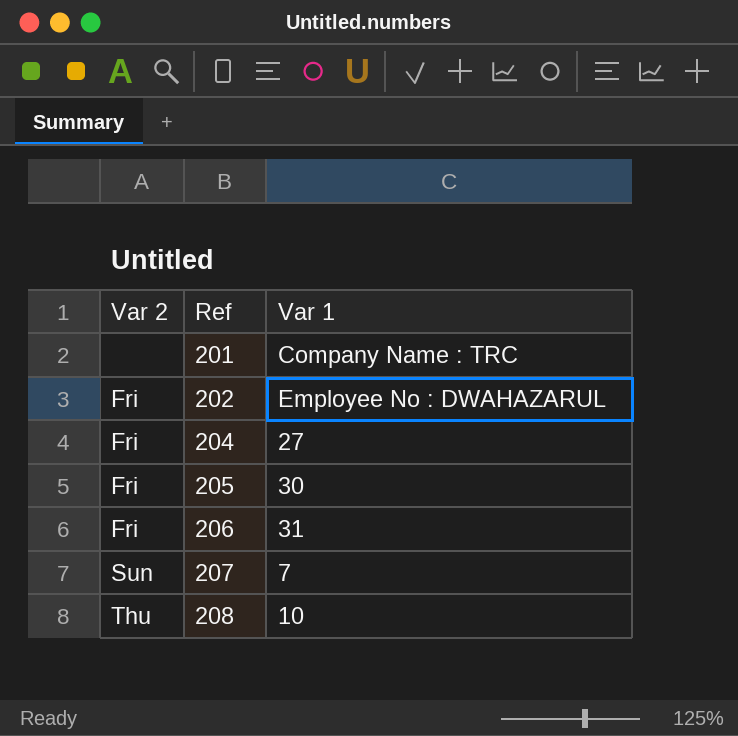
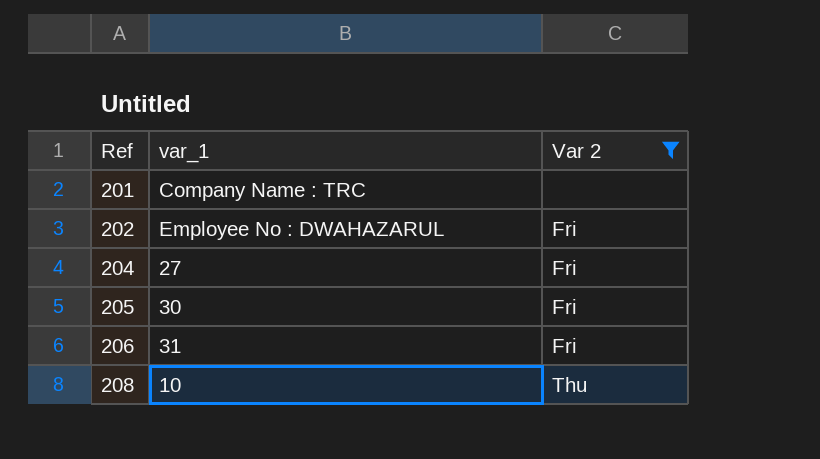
filter: none -> Var 2 != Sun
column name: Var 1 -> var_1
column Var 2 | position: 1 -> 3

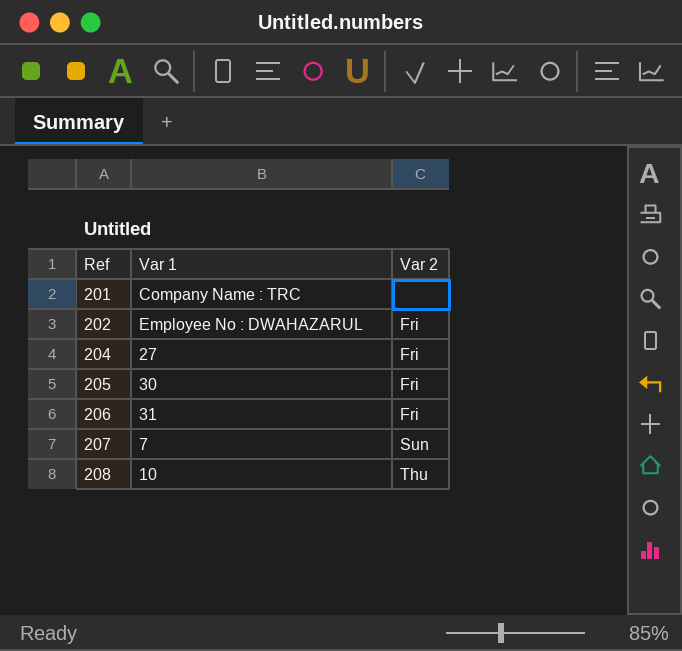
filter: Var 2 != Sun -> none
column name: var_1 -> Var 1

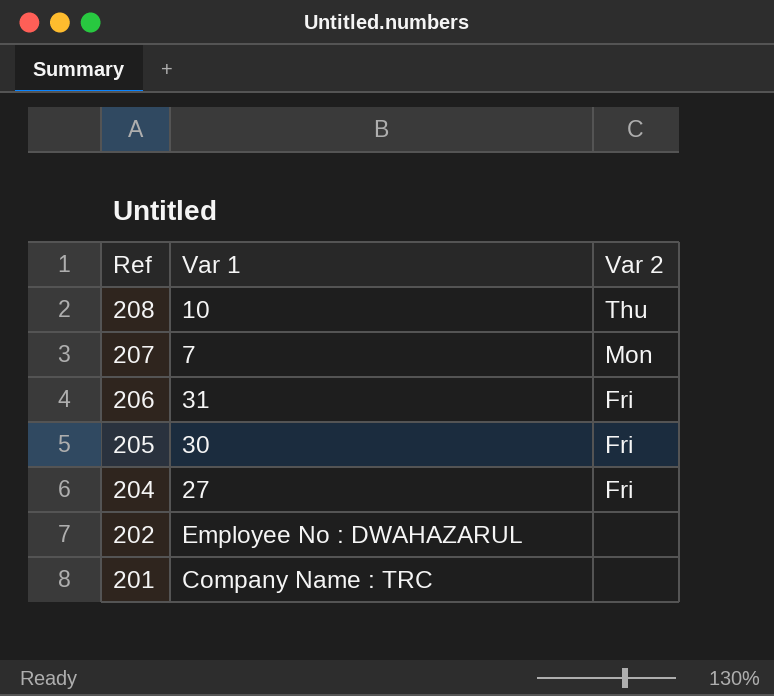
row order: Ref ascending -> Ref descending
207 | Var 2: Sun -> Mon
202 | Var 2: Fri -> none

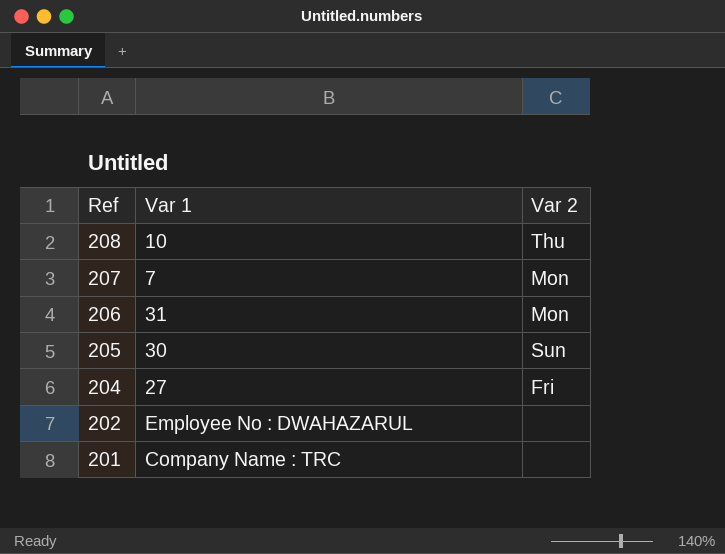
206 | Var 2: Fri -> Mon
205 | Var 2: Fri -> Sun

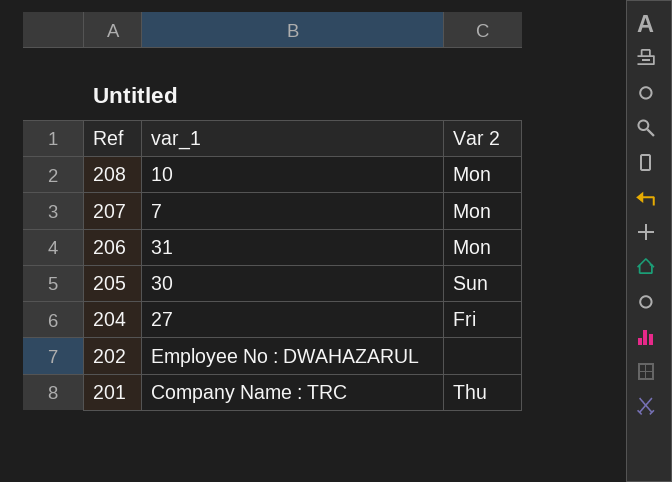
column name: Var 1 -> var_1
208 | Var 2: Thu -> Mon
201 | Var 2: none -> Thu

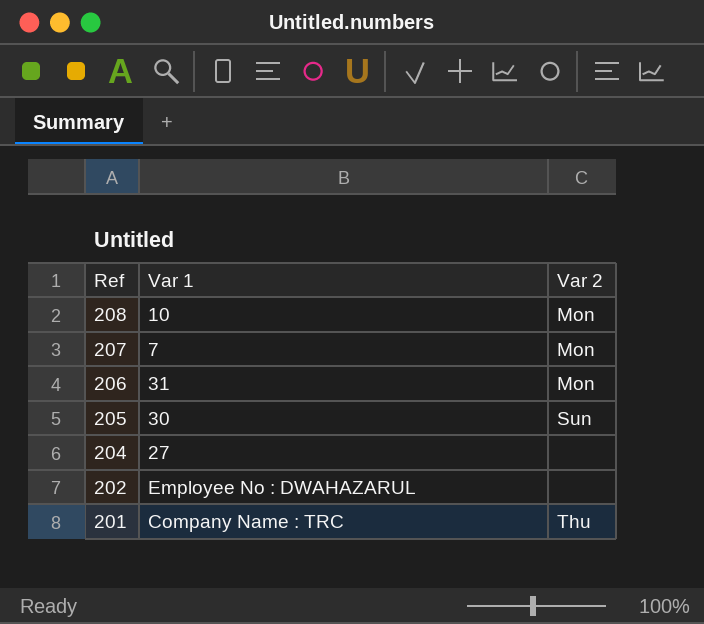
column name: var_1 -> Var 1
204 | Var 2: Fri -> none

